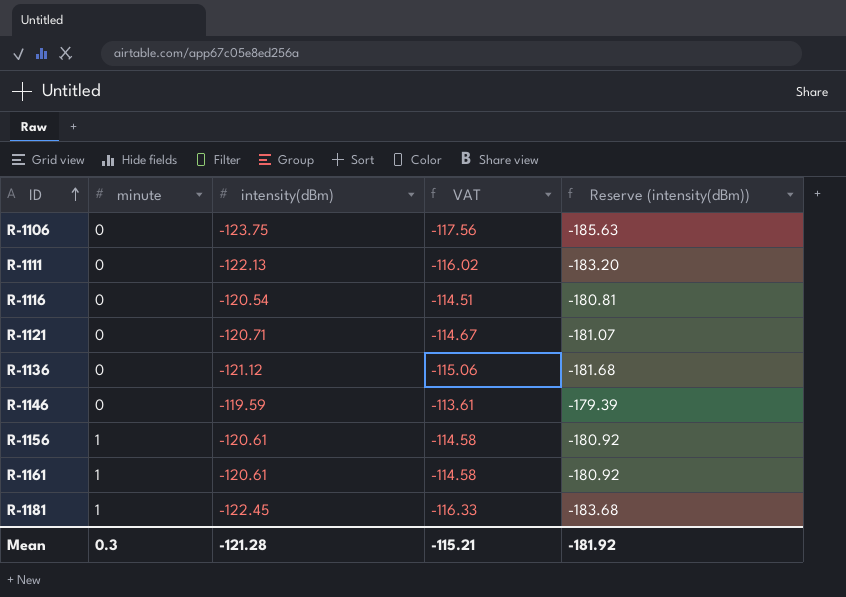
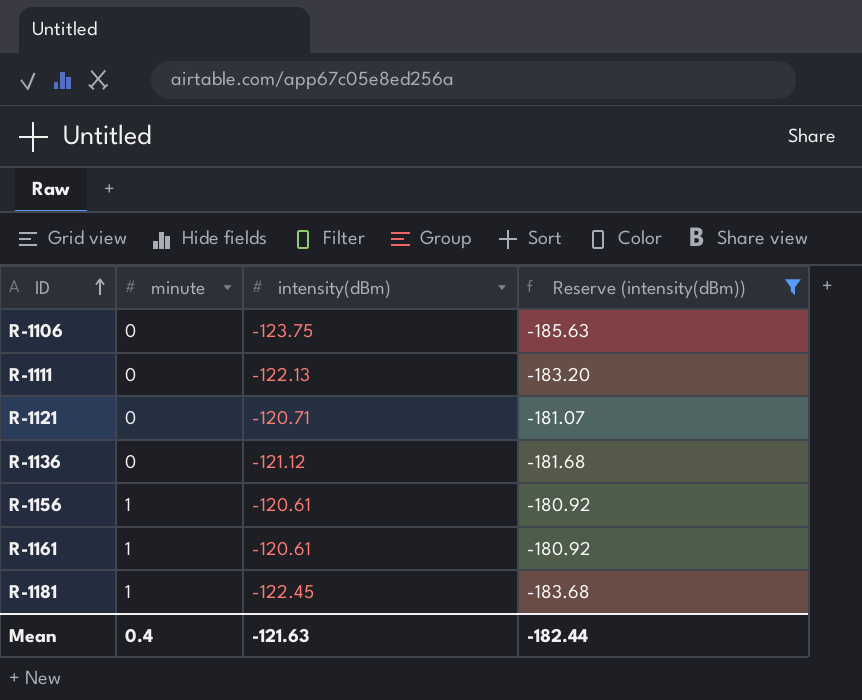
filter: none -> Reserve (intensity(dBm)) <= -180.92
column VAT | formula: [intensity(dBm)] * 0.95 -> none
Mean | minute: 0.3 -> 0.4
Mean | intensity(dBm): -121.28 -> -121.63
Mean | Reserve (intensity(dBm)): -181.92 -> -182.44

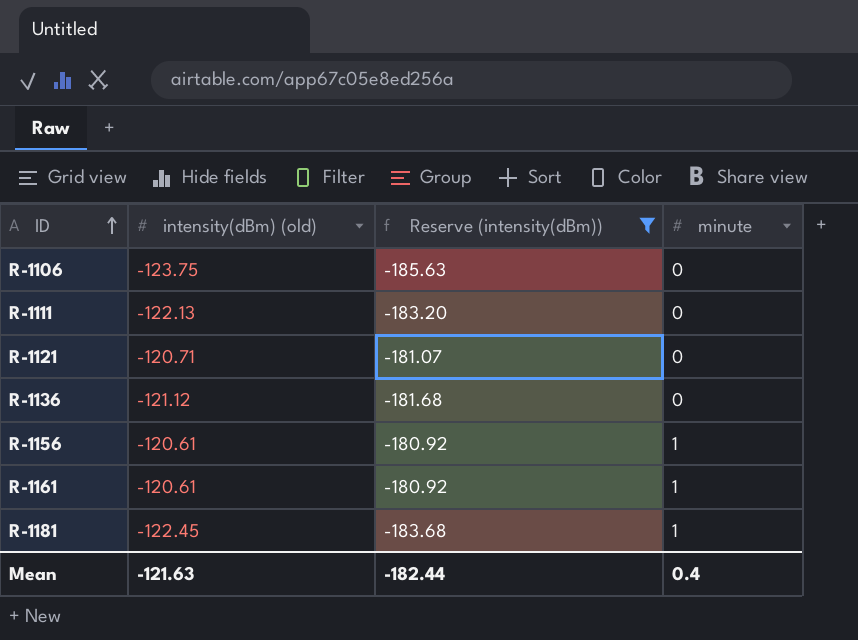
column name: intensity(dBm) -> intensity(dBm) (old)
column minute | position: 2 -> 4

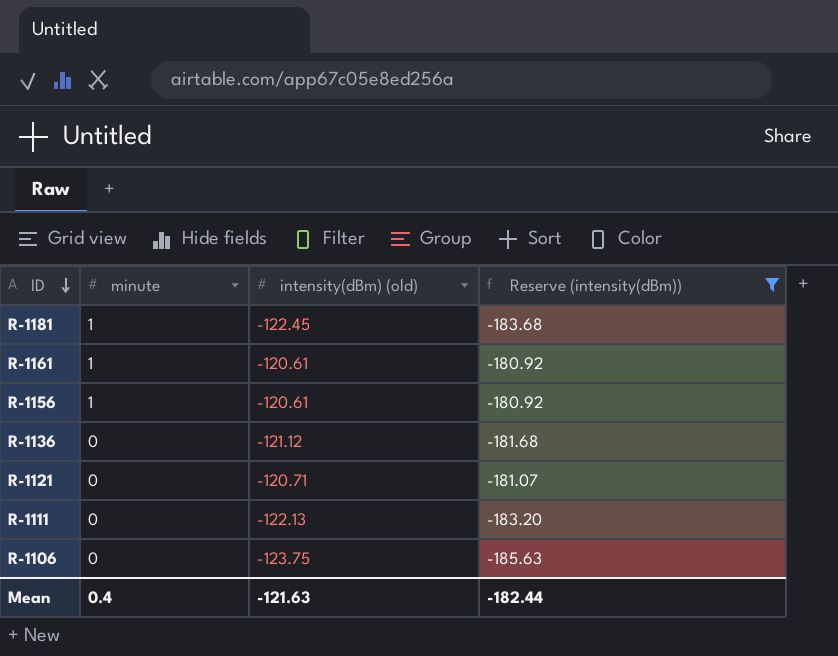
row order: ID ascending -> ID descending
column minute | position: 4 -> 2

